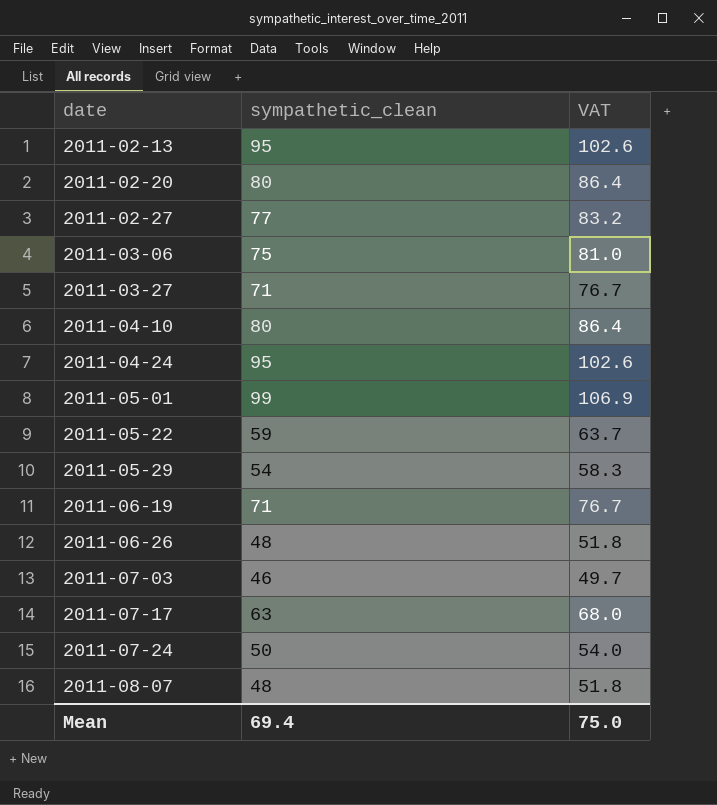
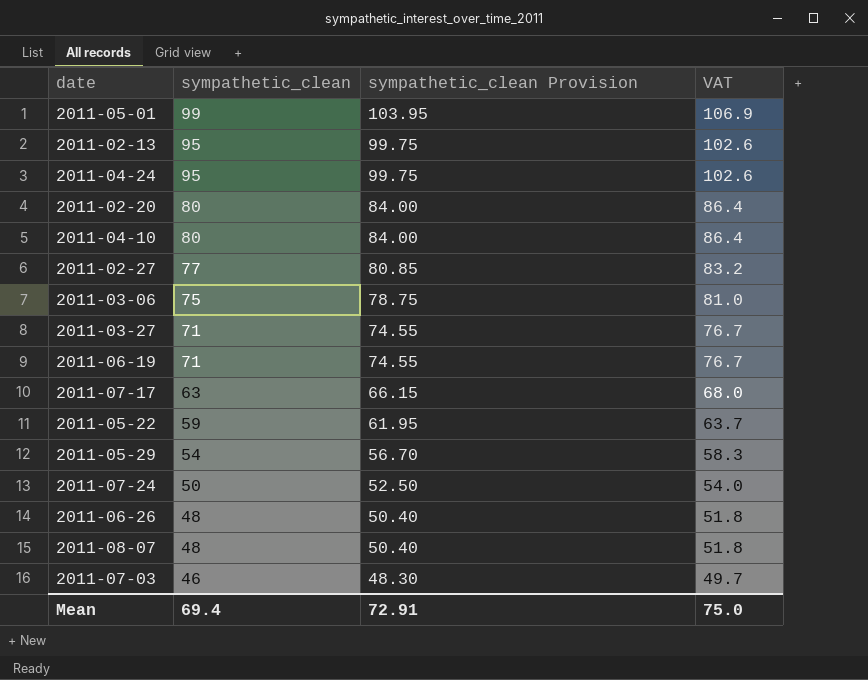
row order: date ascending -> sympathetic_clean descending
column sympathetic_clean Provision | formula: none -> [sympathetic_clean] * 1.05

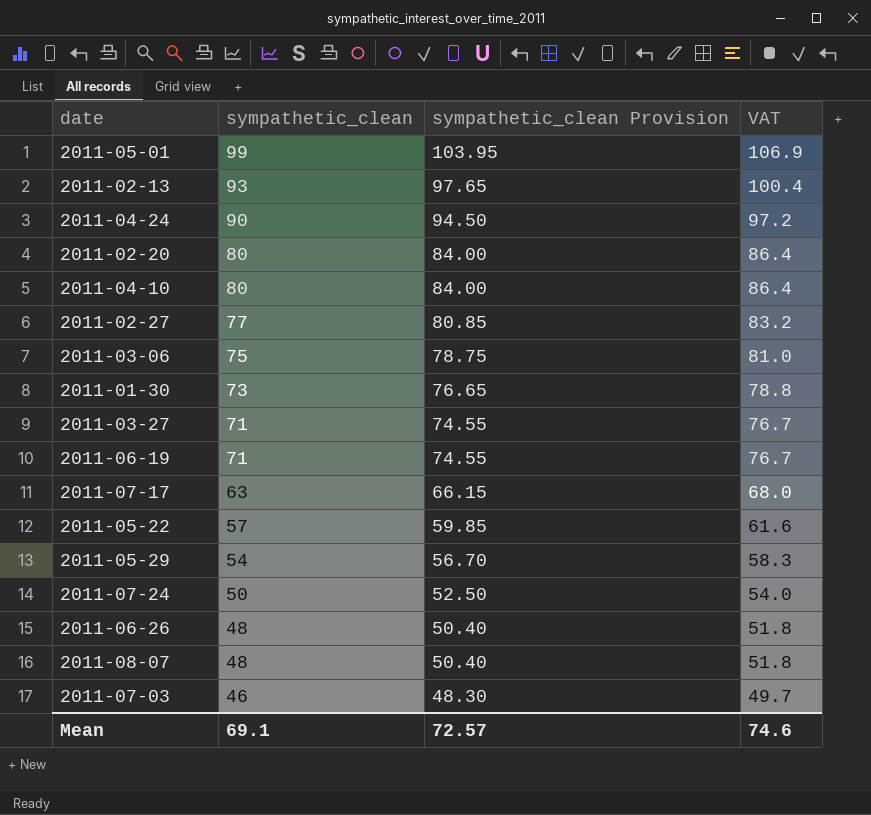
2011-02-13 | sympathetic_clean: 95 -> 93
2011-02-13 | sympathetic_clean Provision: 99.75 -> 97.65
2011-02-13 | VAT: 102.6 -> 100.4
2011-04-24 | sympathetic_clean: 95 -> 90
2011-04-24 | sympathetic_clean Provision: 99.75 -> 94.50
2011-04-24 | VAT: 102.6 -> 97.2
row 2011-01-30: none -> 73 | 76.65 | 78.8
2011-05-22 | sympathetic_clean: 59 -> 57
2011-05-22 | sympathetic_clean Provision: 61.95 -> 59.85
2011-05-22 | VAT: 63.7 -> 61.6
Mean | sympathetic_clean: 69.4 -> 69.1
Mean | sympathetic_clean Provision: 72.91 -> 72.57
Mean | VAT: 75.0 -> 74.6

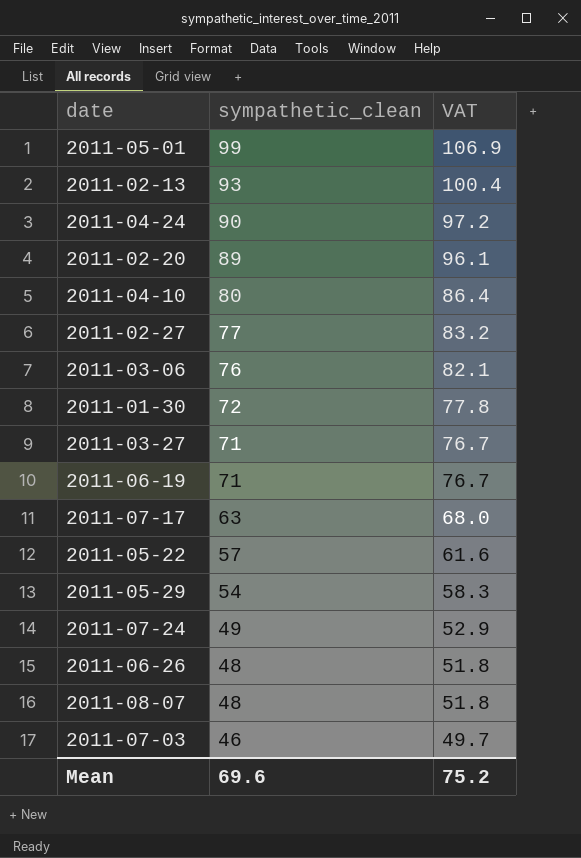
column sympathetic_clean Provision | formula: [sympathetic_clean] * 1.05 -> none
2011-02-20 | sympathetic_clean: 80 -> 89
2011-02-20 | VAT: 86.4 -> 96.1
2011-03-06 | sympathetic_clean: 75 -> 76
2011-03-06 | VAT: 81.0 -> 82.1
2011-01-30 | sympathetic_clean: 73 -> 72
2011-01-30 | VAT: 78.8 -> 77.8
2011-07-24 | sympathetic_clean: 50 -> 49
2011-07-24 | VAT: 54.0 -> 52.9
Mean | sympathetic_clean: 69.1 -> 69.6
Mean | VAT: 74.6 -> 75.2

